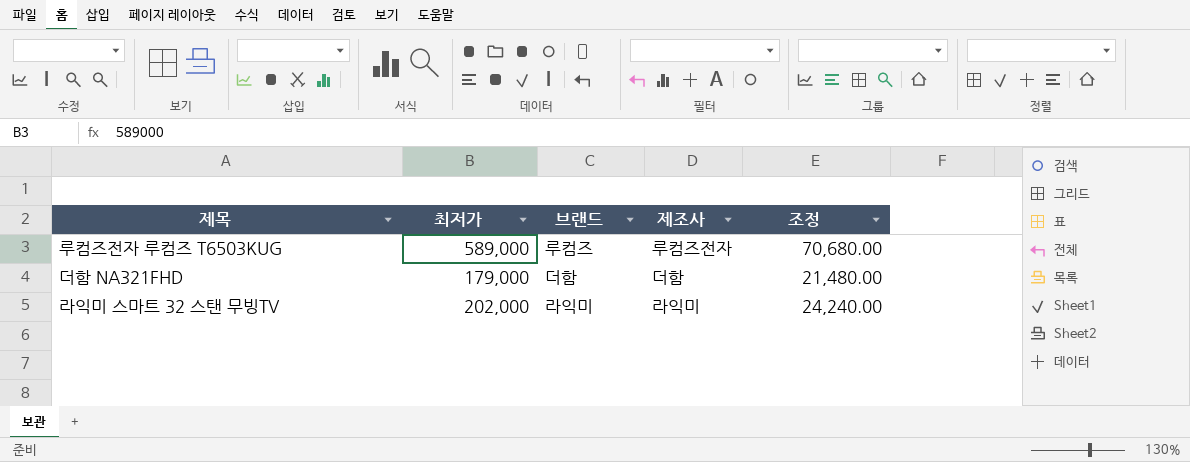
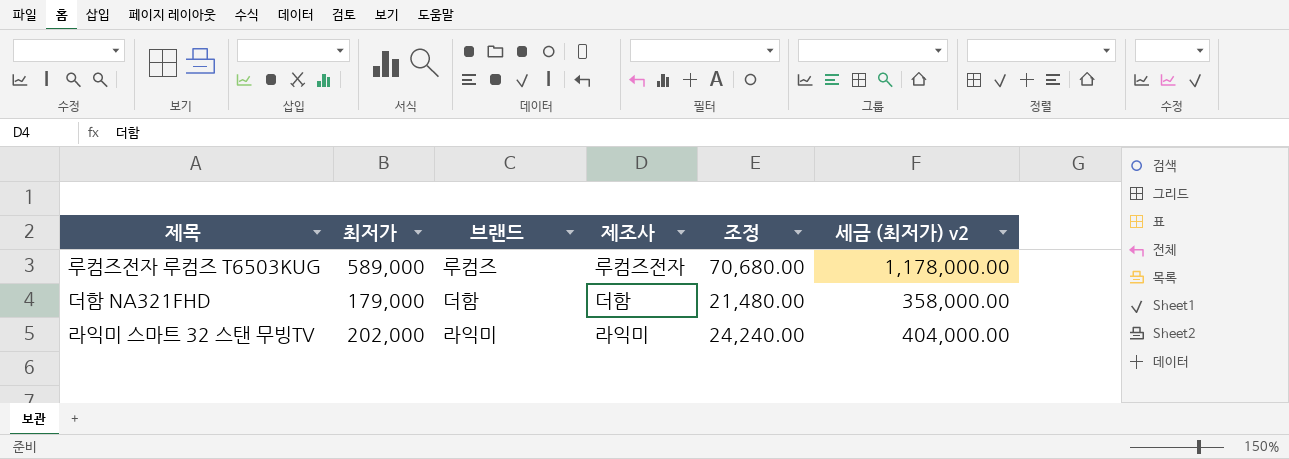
column 세금 (최저가) v2 | formula: none -> [최저가] * 2

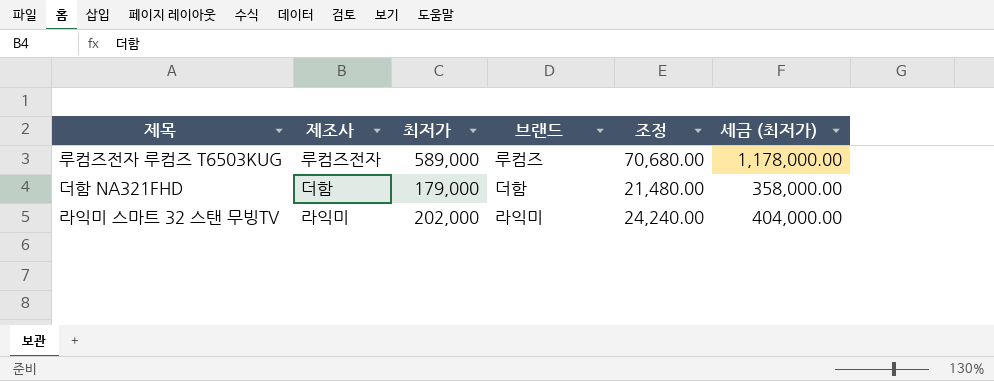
column 제조사 | position: 4 -> 2
column name: 세금 (최저가) v2 -> 세금 (최저가)

